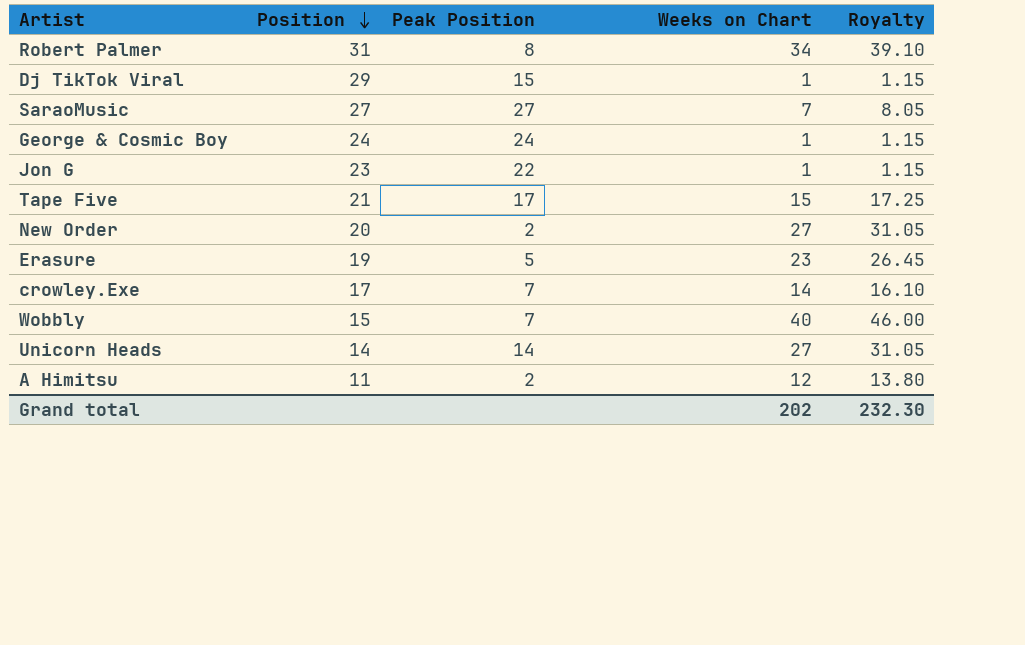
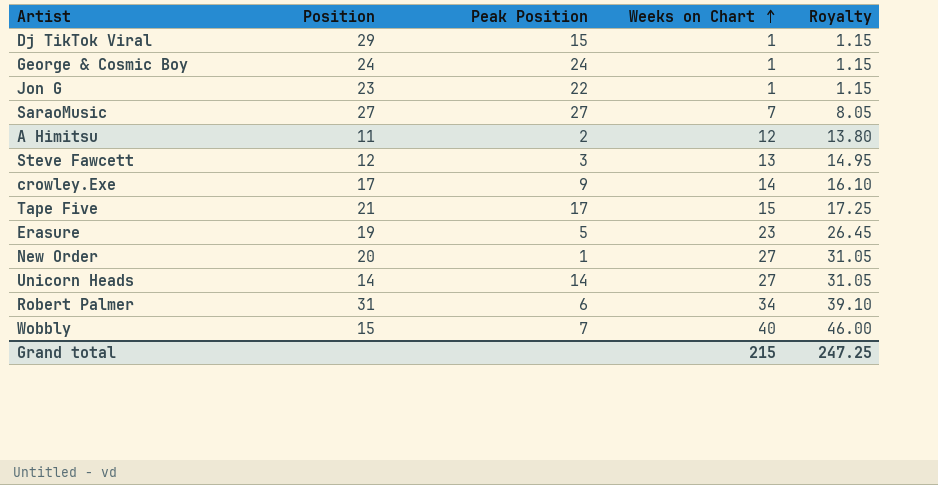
row order: Position descending -> Weeks on Chart ascending
row Steve Fawcett: none -> 12 | 3 | 13 | 14.95
crowley.Exe | Peak Position: 7 -> 9
New Order | Peak Position: 2 -> 1
Robert Palmer | Peak Position: 8 -> 6
Grand total | Weeks on Chart: 202 -> 215
Grand total | Royalty: 232.30 -> 247.25

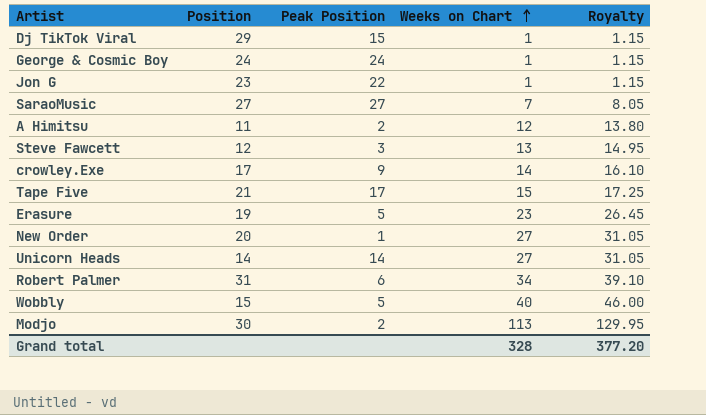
Wobbly | Peak Position: 7 -> 5
row Modjo: none -> 30 | 2 | 113 | 129.95
Grand total | Weeks on Chart: 215 -> 328
Grand total | Royalty: 247.25 -> 377.20

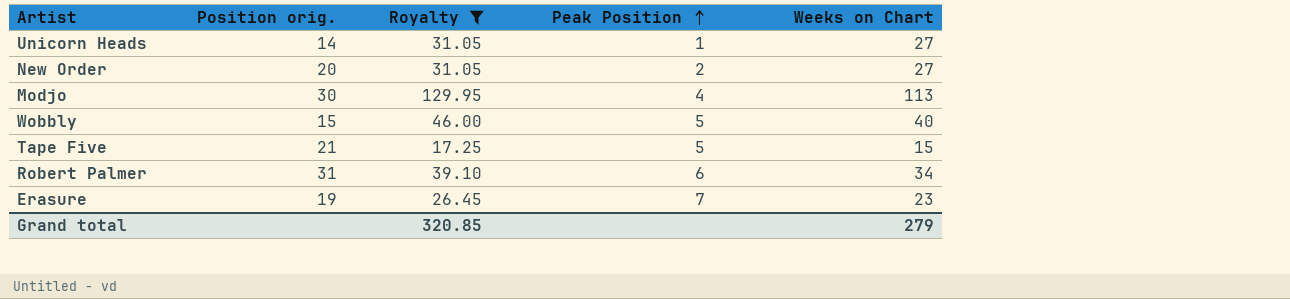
filter: none -> Royalty >= 17.25
row order: Weeks on Chart ascending -> Peak Position ascending
column name: Position -> Position orig.
column Royalty | position: 5 -> 3
Unicorn Heads | Peak Position: 14 -> 1
New Order | Peak Position: 1 -> 2
Modjo | Peak Position: 2 -> 4
Tape Five | Peak Position: 17 -> 5
Erasure | Peak Position: 5 -> 7
Grand total | Royalty: 377.20 -> 320.85
Grand total | Weeks on Chart: 328 -> 279

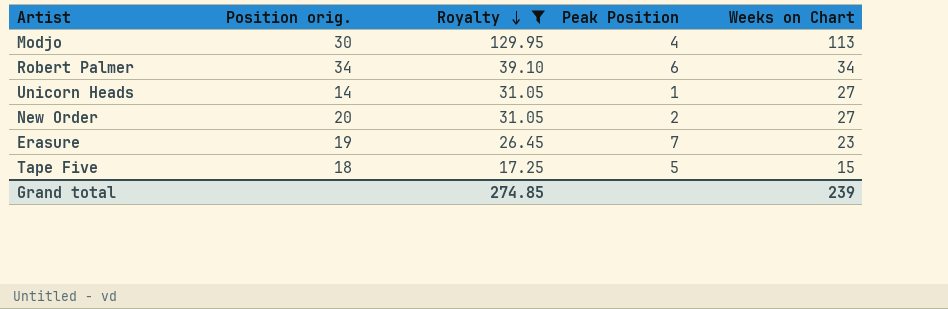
row order: Peak Position ascending -> Royalty descending
row Wobbly: 15 | 46.00 | 5 | 40 -> none
Robert Palmer | Position orig.: 31 -> 34
Tape Five | Position orig.: 21 -> 18
Grand total | Royalty: 320.85 -> 274.85
Grand total | Weeks on Chart: 279 -> 239

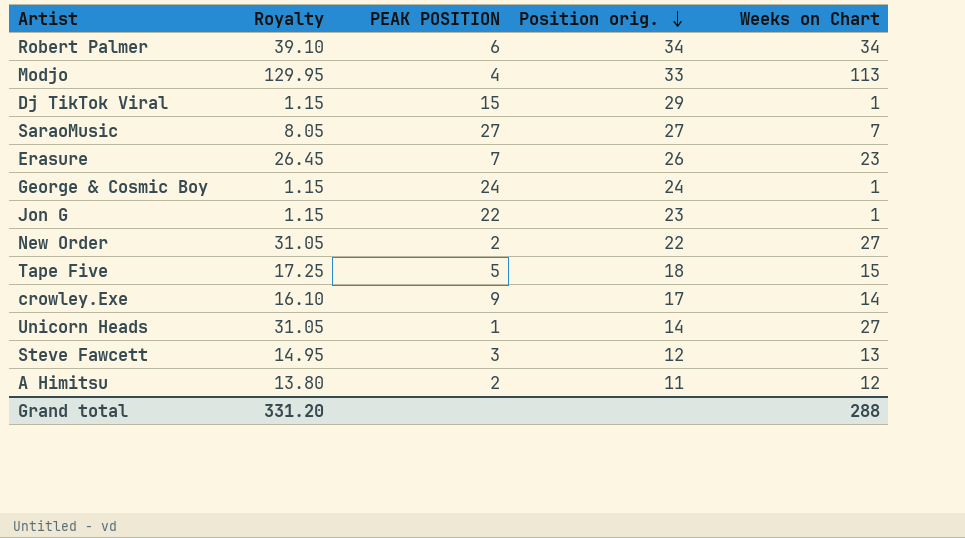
filter: Royalty >= 17.25 -> none
row order: Royalty descending -> Position orig. descending
column name: Peak Position -> PEAK POSITION
column Position orig. | position: 2 -> 4
Modjo | Position orig.: 30 -> 33
Erasure | Position orig.: 19 -> 26
New Order | Position orig.: 20 -> 22
Grand total | Royalty: 274.85 -> 331.20
Grand total | Weeks on Chart: 239 -> 288

